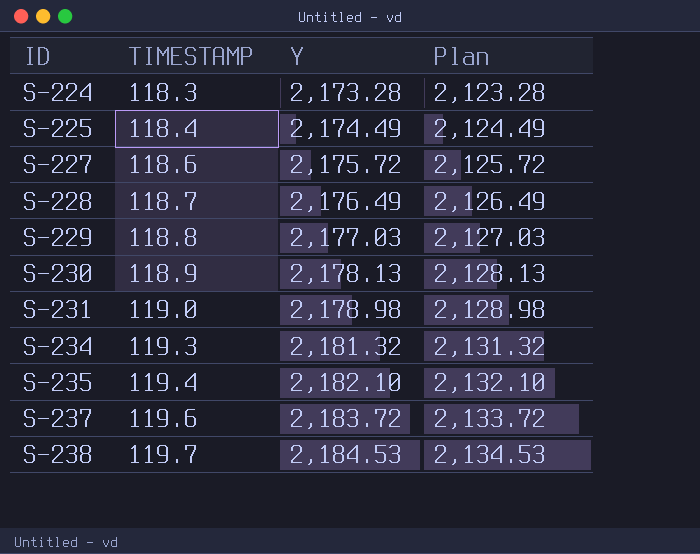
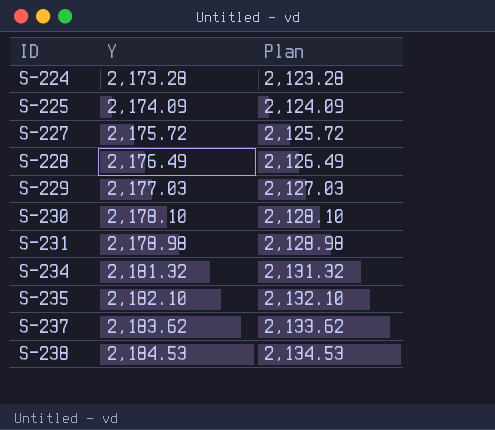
column TIMESTAMP | position: 2 -> none
S-225 | Y: 2,174.49 -> 2,174.09
S-225 | Plan: 2,124.49 -> 2,124.09
S-230 | Y: 2,178.13 -> 2,178.10
S-230 | Plan: 2,128.13 -> 2,128.10
S-237 | Y: 2,183.72 -> 2,183.62
S-237 | Plan: 2,133.72 -> 2,133.62

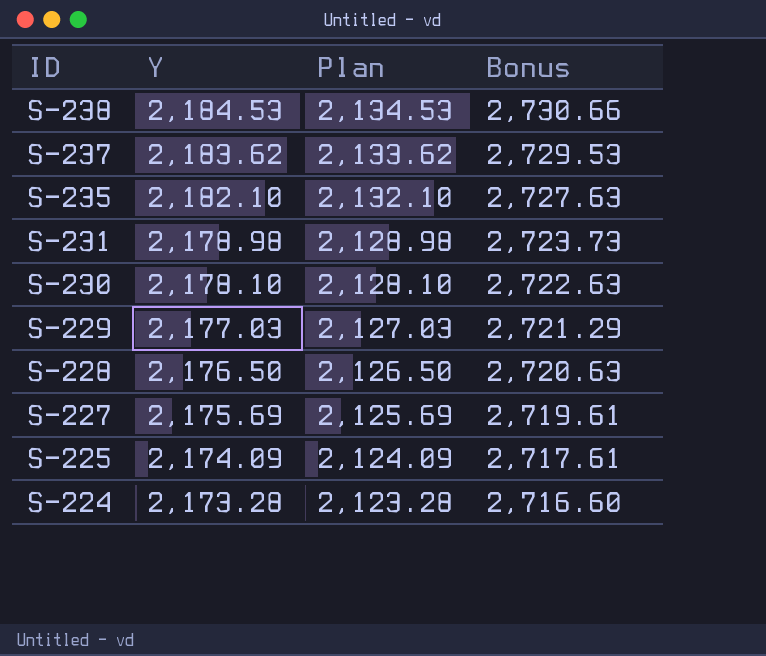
row order: ID ascending -> ID descending
column Bonus | formula: none -> [Y] * 1.25
row S-234: 2,181.32 | 2,131.32 -> none
S-228 | Y: 2,176.49 -> 2,176.50
S-228 | Plan: 2,126.49 -> 2,126.50
S-227 | Y: 2,175.72 -> 2,175.69
S-227 | Plan: 2,125.72 -> 2,125.69

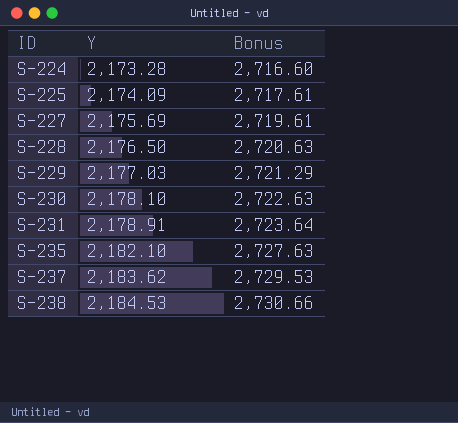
row order: ID descending -> ID ascending
column Plan | formula: [Y] - 50 -> none
S-231 | Y: 2,178.98 -> 2,178.91
S-231 | Bonus: 2,723.73 -> 2,723.64

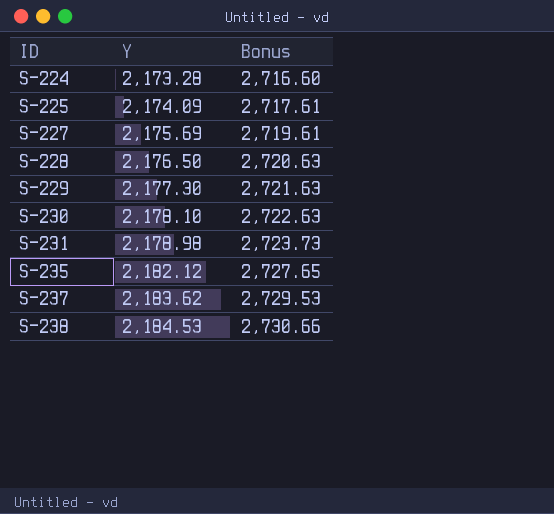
S-229 | Y: 2,177.03 -> 2,177.30
S-229 | Bonus: 2,721.29 -> 2,721.63
S-231 | Y: 2,178.91 -> 2,178.98
S-231 | Bonus: 2,723.64 -> 2,723.73
S-235 | Y: 2,182.10 -> 2,182.12
S-235 | Bonus: 2,727.63 -> 2,727.65

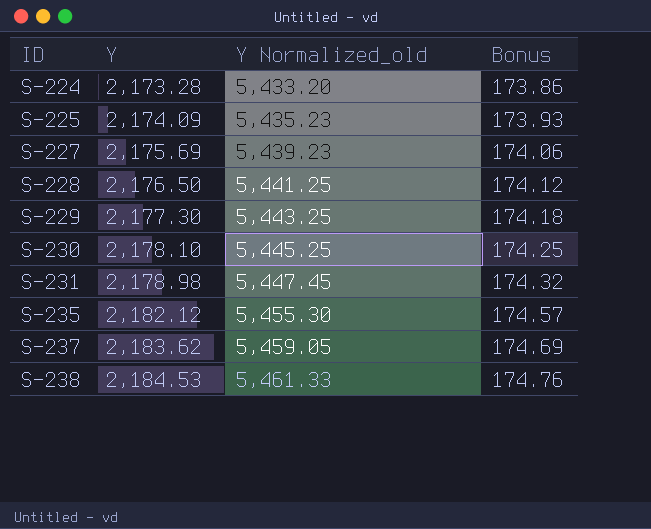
column Y Normalized_old | formula: none -> [Y] * 2.5
column Bonus | formula: [Y] * 1.25 -> [Y] * 0.08

